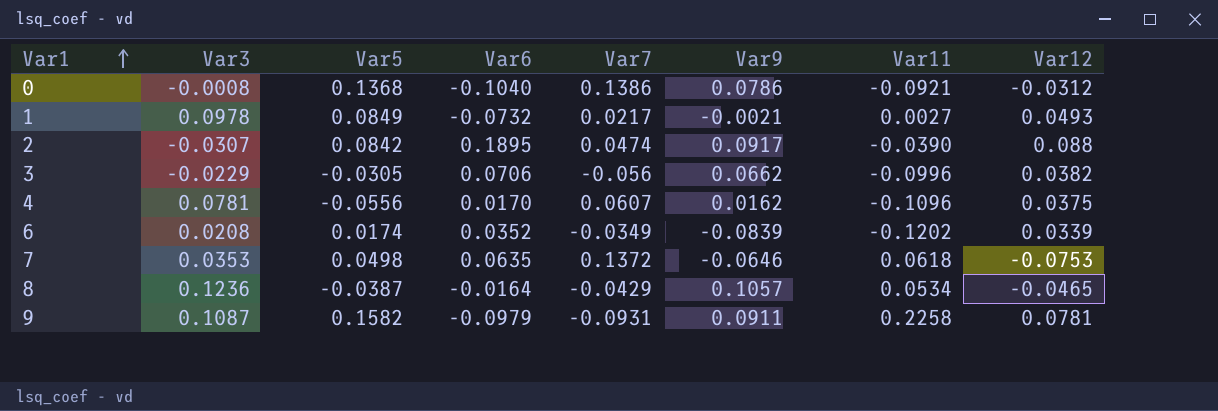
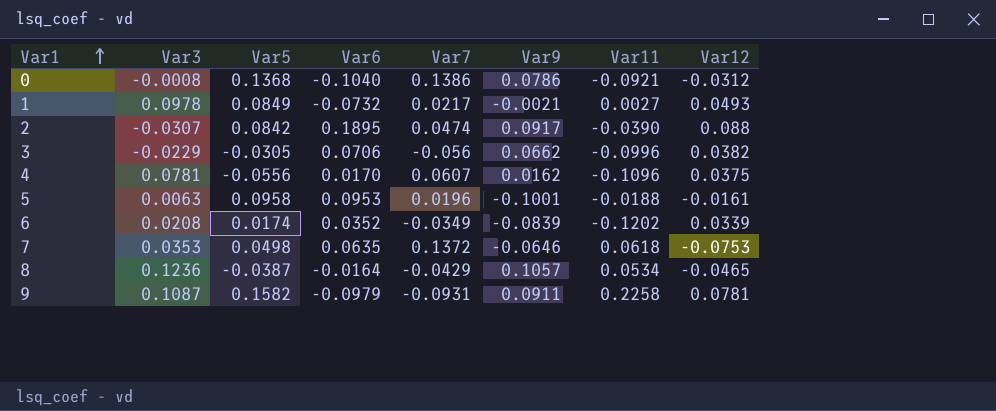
row 5: none -> 0.0063 | 0.0958 | 0.0953 | 0.0196 | -0.1001 | -0.0188 | -0.0161

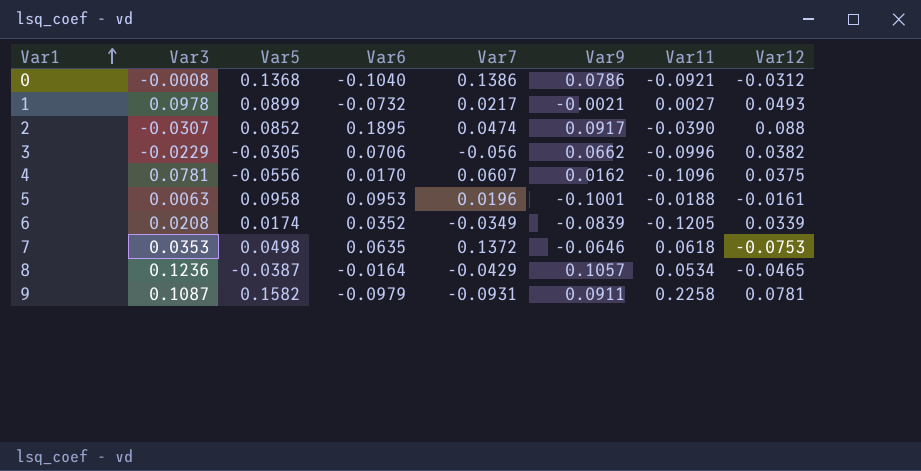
1 | Var5: 0.0849 -> 0.0899
2 | Var5: 0.0842 -> 0.0852
6 | Var11: -0.1202 -> -0.1205

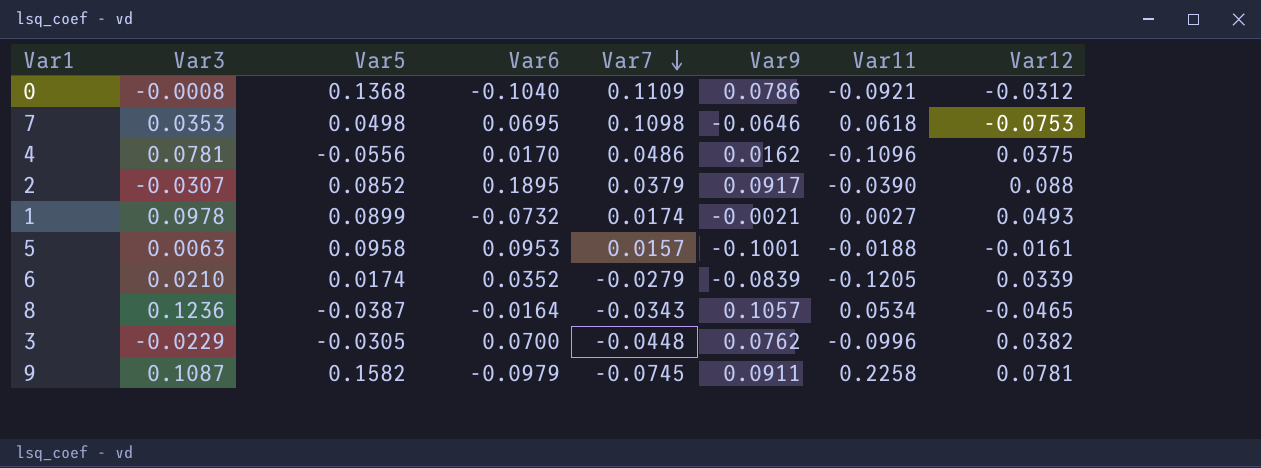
row order: Var1 ascending -> Var7 descending
0 | Var7: 0.1386 -> 0.1109
7 | Var6: 0.0635 -> 0.0695
7 | Var7: 0.1372 -> 0.1098
4 | Var7: 0.0607 -> 0.0486
2 | Var7: 0.0474 -> 0.0379
1 | Var7: 0.0217 -> 0.0174
5 | Var7: 0.0196 -> 0.0157
6 | Var3: 0.0208 -> 0.0210
6 | Var7: -0.0349 -> -0.0279
8 | Var7: -0.0429 -> -0.0343
3 | Var6: 0.0706 -> 0.0700
3 | Var7: -0.056 -> -0.0448
3 | Var9: 0.0662 -> 0.0762
9 | Var7: -0.0931 -> -0.0745

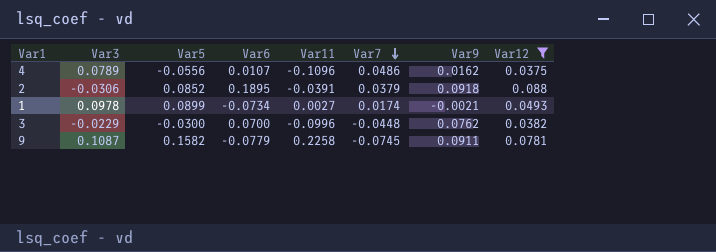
filter: none -> Var12 >= 0.0375
column Var11 | position: 7 -> 5
4 | Var3: 0.0781 -> 0.0789
4 | Var6: 0.0170 -> 0.0107
2 | Var3: -0.0307 -> -0.0306
2 | Var11: -0.0390 -> -0.0391
2 | Var9: 0.0917 -> 0.0918
1 | Var6: -0.0732 -> -0.0734
3 | Var5: -0.0305 -> -0.0300
9 | Var6: -0.0979 -> -0.0779

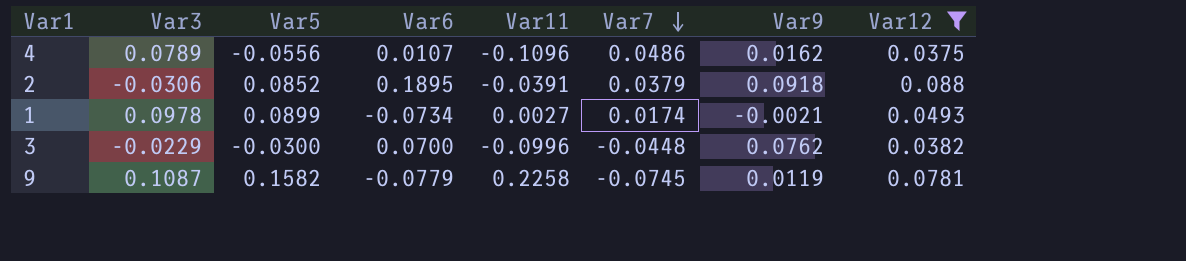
9 | Var9: 0.0911 -> 0.0119

